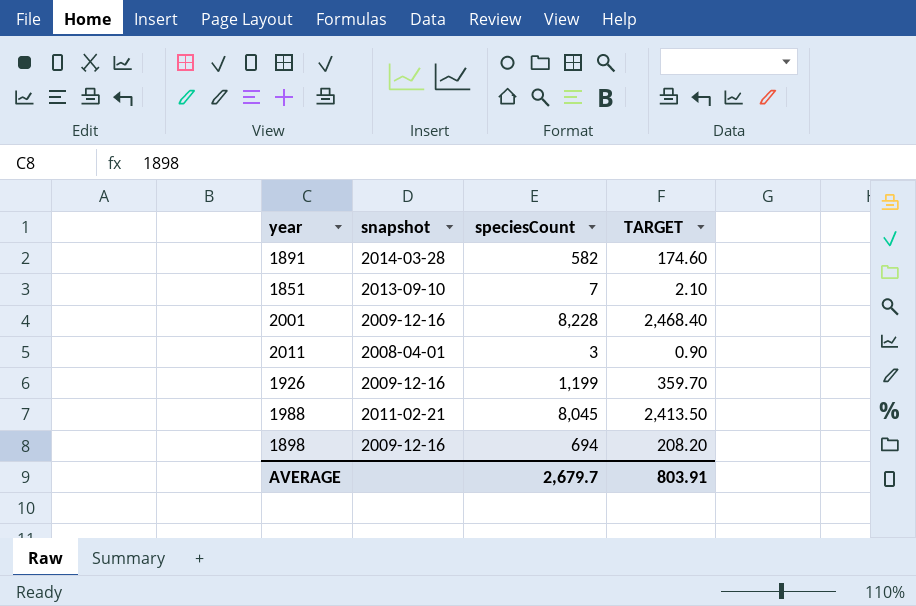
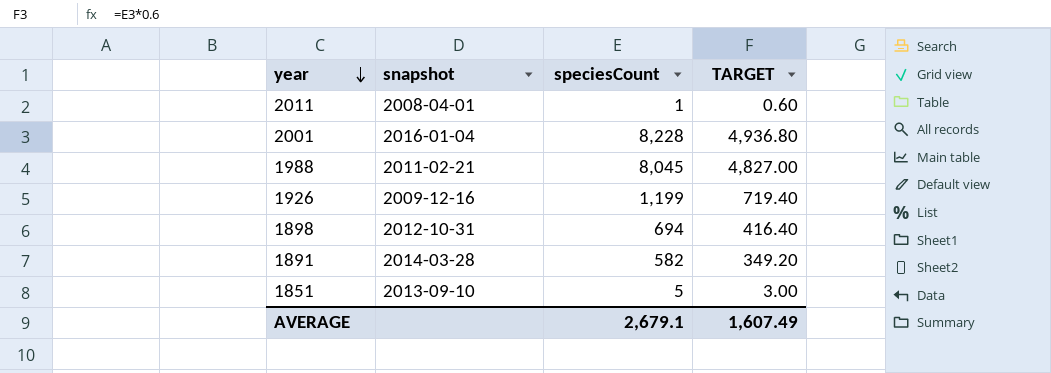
row order: none -> year descending
column TARGET | formula: [speciesCount] * 0.3 -> [speciesCount] * 0.6
2011 | speciesCount: 3 -> 1
2001 | snapshot: 2009-12-16 -> 2016-01-04
1898 | snapshot: 2009-12-16 -> 2012-10-31
1851 | speciesCount: 7 -> 5
AVERAGE | speciesCount: 2,679.7 -> 2,679.1
AVERAGE | TARGET: 803.91 -> 1,607.49

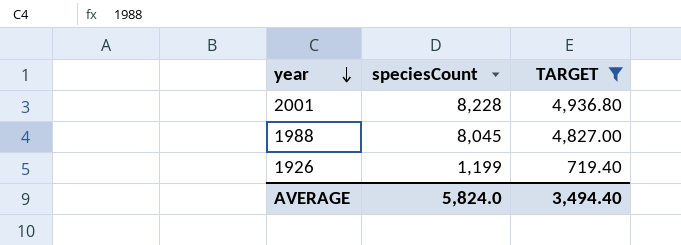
filter: none -> TARGET >= 719.40
column snapshot | position: 2 -> none
AVERAGE | speciesCount: 2,679.1 -> 5,824.0
AVERAGE | TARGET: 1,607.49 -> 3,494.40

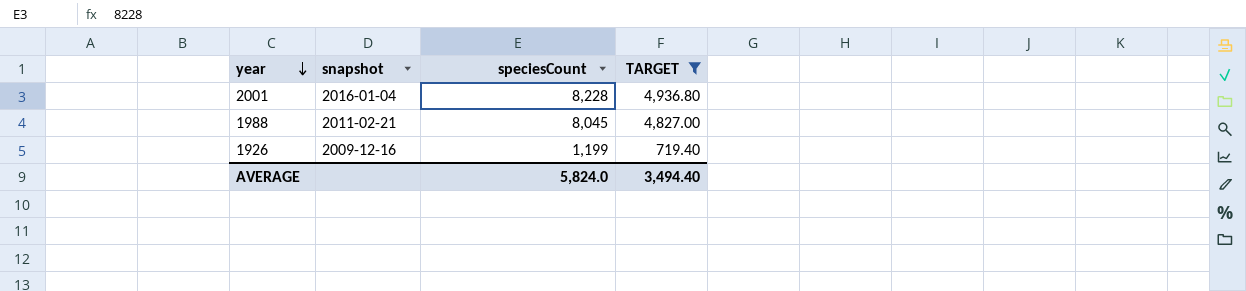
column snapshot | position: none -> 2

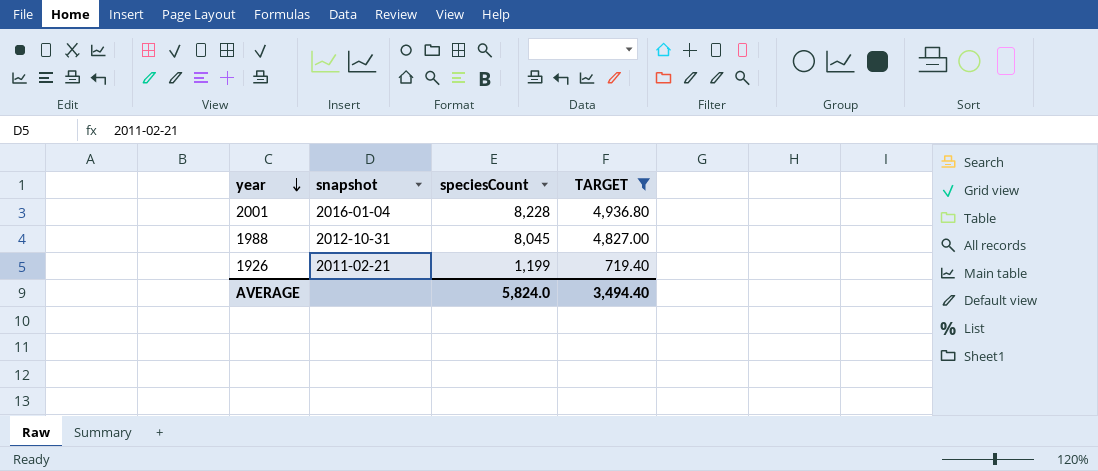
1988 | snapshot: 2011-02-21 -> 2012-10-31
1926 | snapshot: 2009-12-16 -> 2011-02-21

